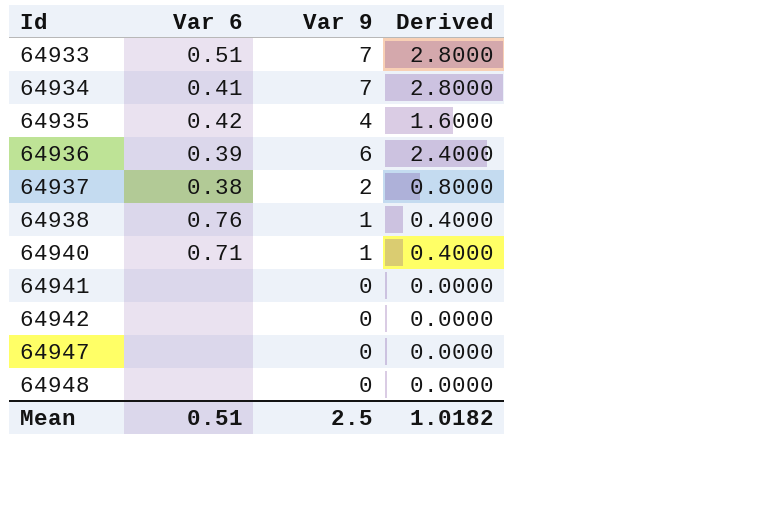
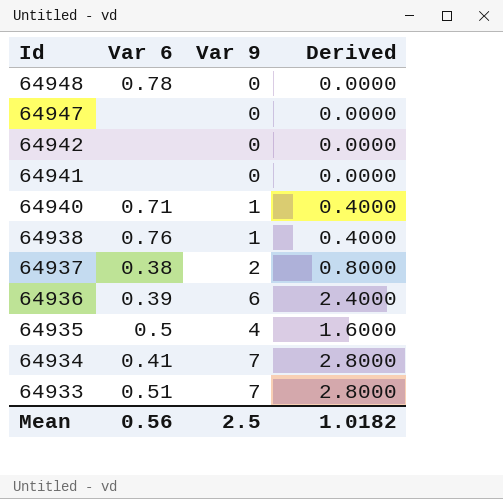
row order: Id ascending -> Id descending
64948 | Var 6: none -> 0.78
64935 | Var 6: 0.42 -> 0.5
Mean | Var 6: 0.51 -> 0.56

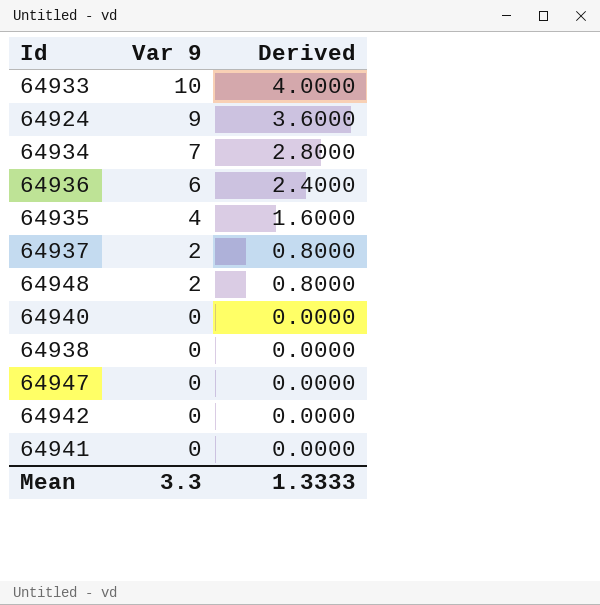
row order: Id descending -> Var 9 descending
column Var 6 | position: 2 -> none
64933 | Var 9: 7 -> 10
64933 | Derived: 2.8000 -> 4.0000
row 64924: none -> 9 | 3.6000
64948 | Var 9: 0 -> 2
64948 | Derived: 0.0000 -> 0.8000
64940 | Var 9: 1 -> 0
64940 | Derived: 0.4000 -> 0.0000
64938 | Var 9: 1 -> 0
64938 | Derived: 0.4000 -> 0.0000
Mean | Var 9: 2.5 -> 3.3
Mean | Derived: 1.0182 -> 1.3333

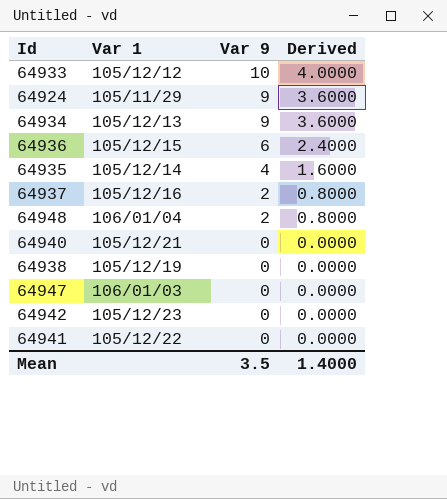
column Var 1 | position: none -> 2
64934 | Var 9: 7 -> 9
64934 | Derived: 2.8000 -> 3.6000
Mean | Var 9: 3.3 -> 3.5
Mean | Derived: 1.3333 -> 1.4000

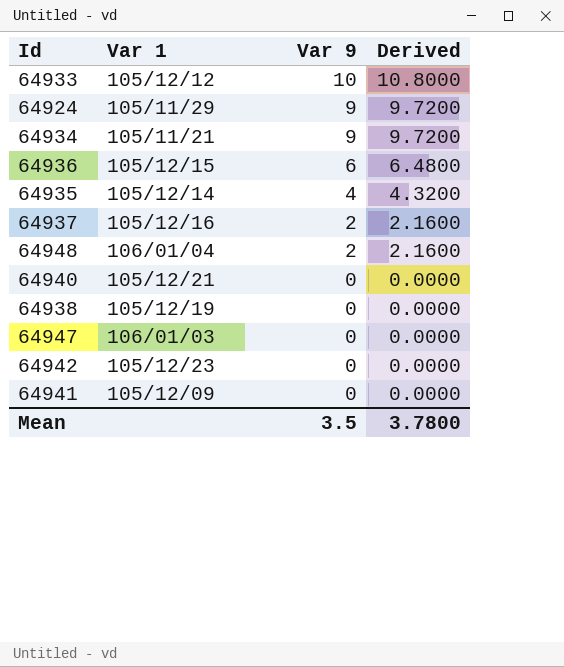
column Derived | formula: [Var 9] * 0.4 -> [Var 9] * 1.08
64934 | Var 1: 105/12/13 -> 105/11/21
64941 | Var 1: 105/12/22 -> 105/12/09
Mean | Derived: 1.4000 -> 3.7800

